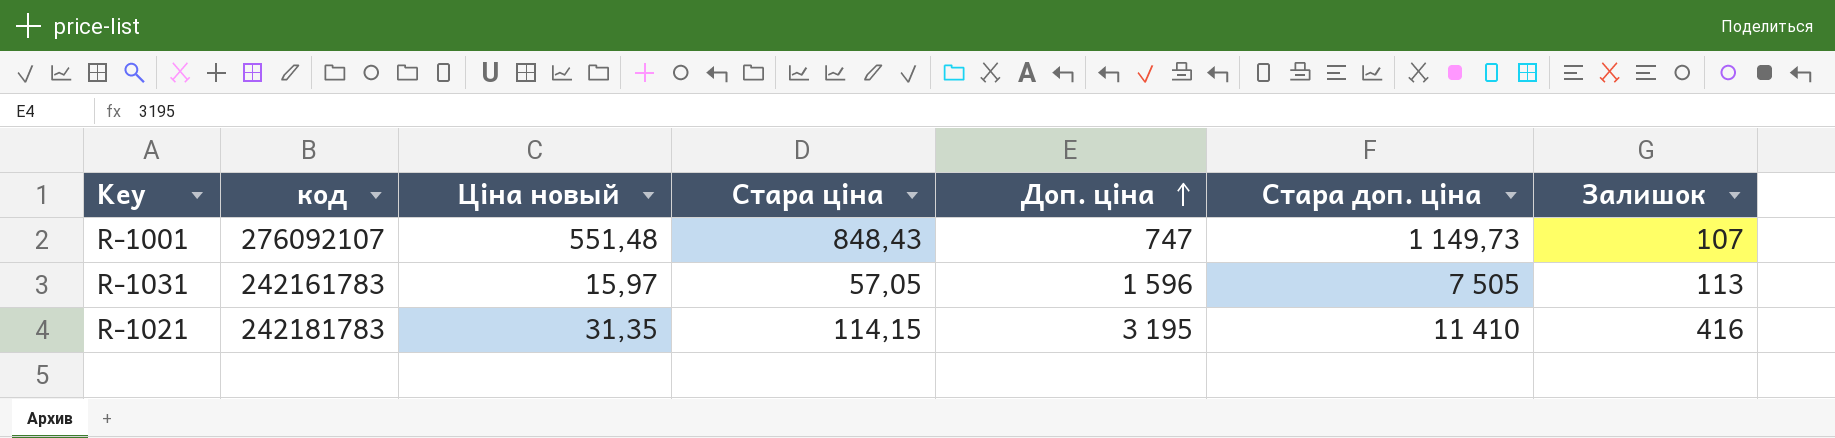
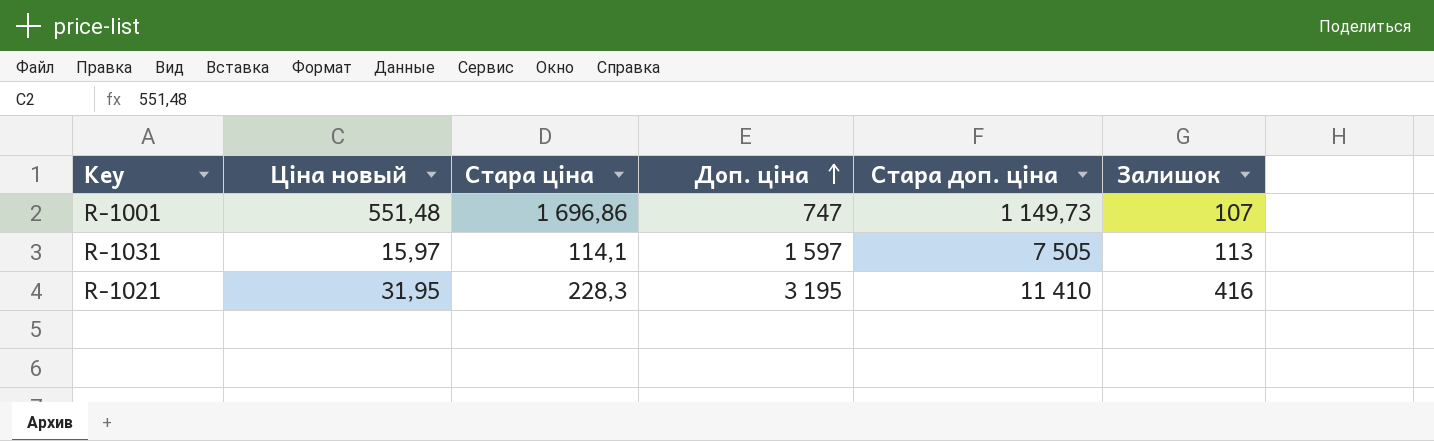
column код | position: 2 -> none
R-1001 | Стара ціна: 848,43 -> 1 696,86
R-1031 | Стара ціна: 57,05 -> 114,1
R-1031 | Доп. ціна: 1 596 -> 1 597
R-1021 | Ціна новый: 31,35 -> 31,95
R-1021 | Стара ціна: 114,15 -> 228,3

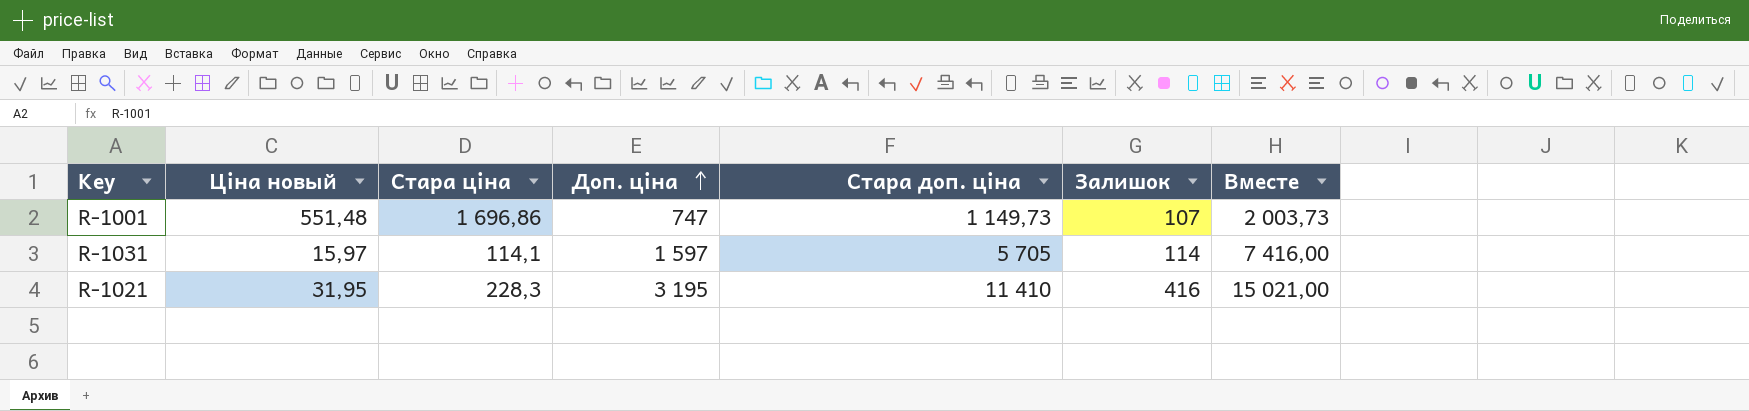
column Вместе | formula: none -> [Доп. ціна] + [Стара доп. ціна] + [Залишок]
R-1031 | Стара доп. ціна: 7 505 -> 5 705
R-1031 | Залишок: 113 -> 114

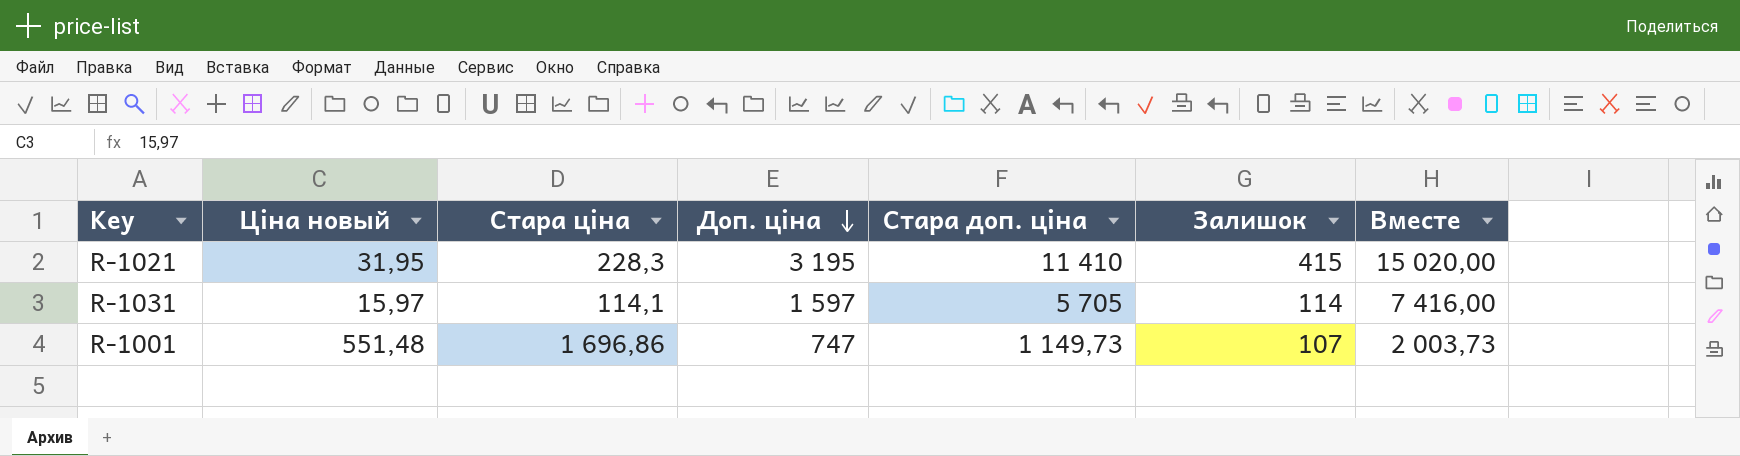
row order: Доп. ціна ascending -> Доп. ціна descending
R-1021 | Залишок: 416 -> 415
R-1021 | Вместе: 15 021,00 -> 15 020,00

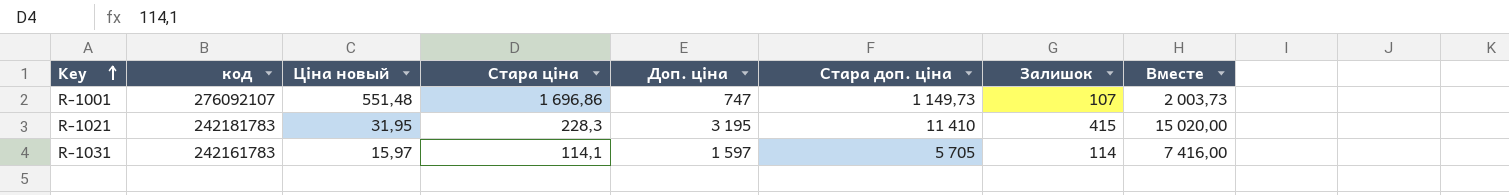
row order: Доп. ціна descending -> Key ascending
column код | position: none -> 2

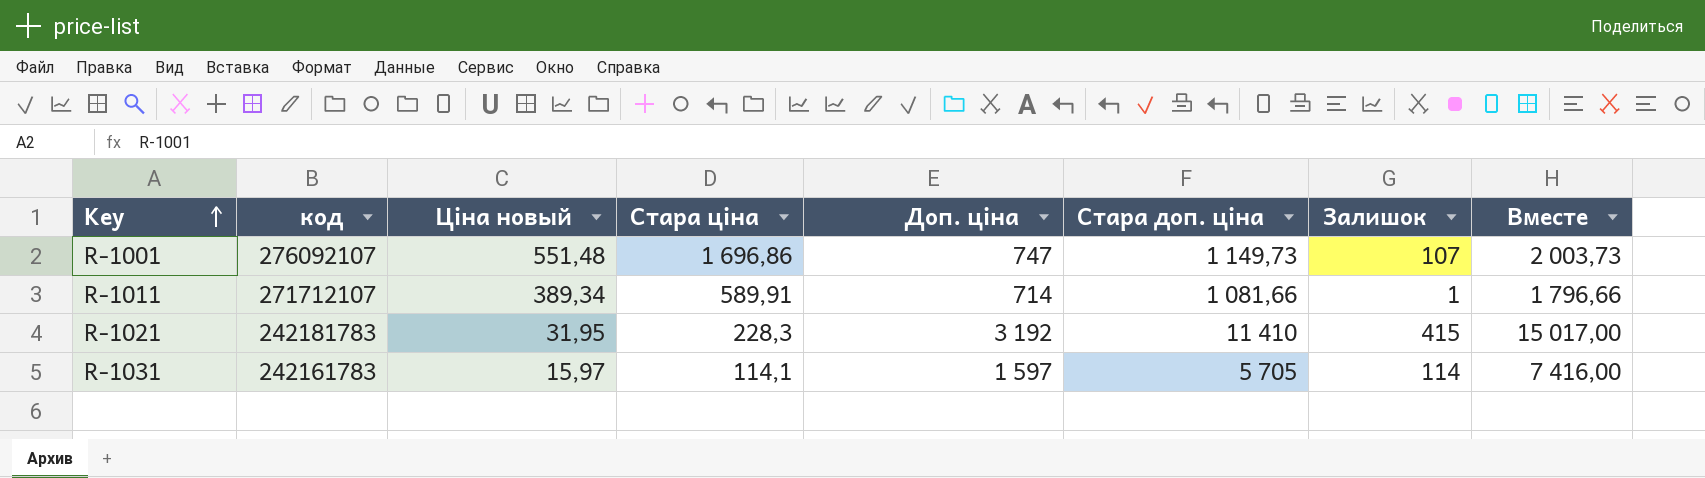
row R-1011: none -> 271712107 | 389,34 | 589,91 | 714 | 1 081,66 | 1 | 1 796,66
R-1021 | Доп. ціна: 3 195 -> 3 192
R-1021 | Вместе: 15 020,00 -> 15 017,00

